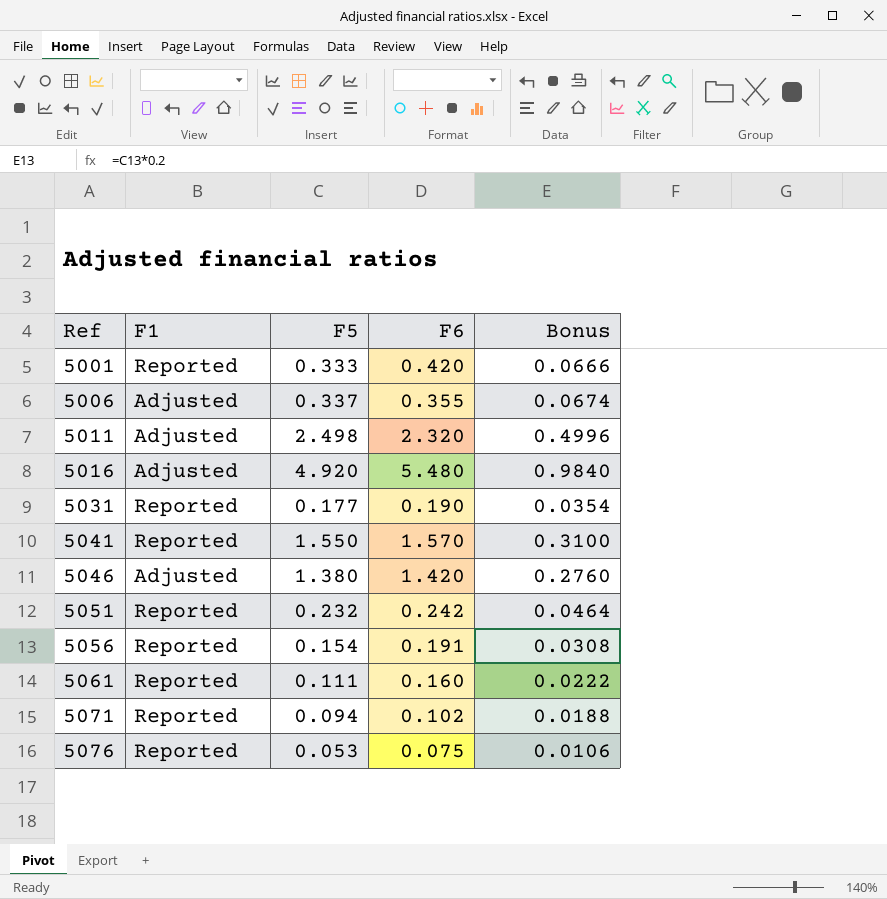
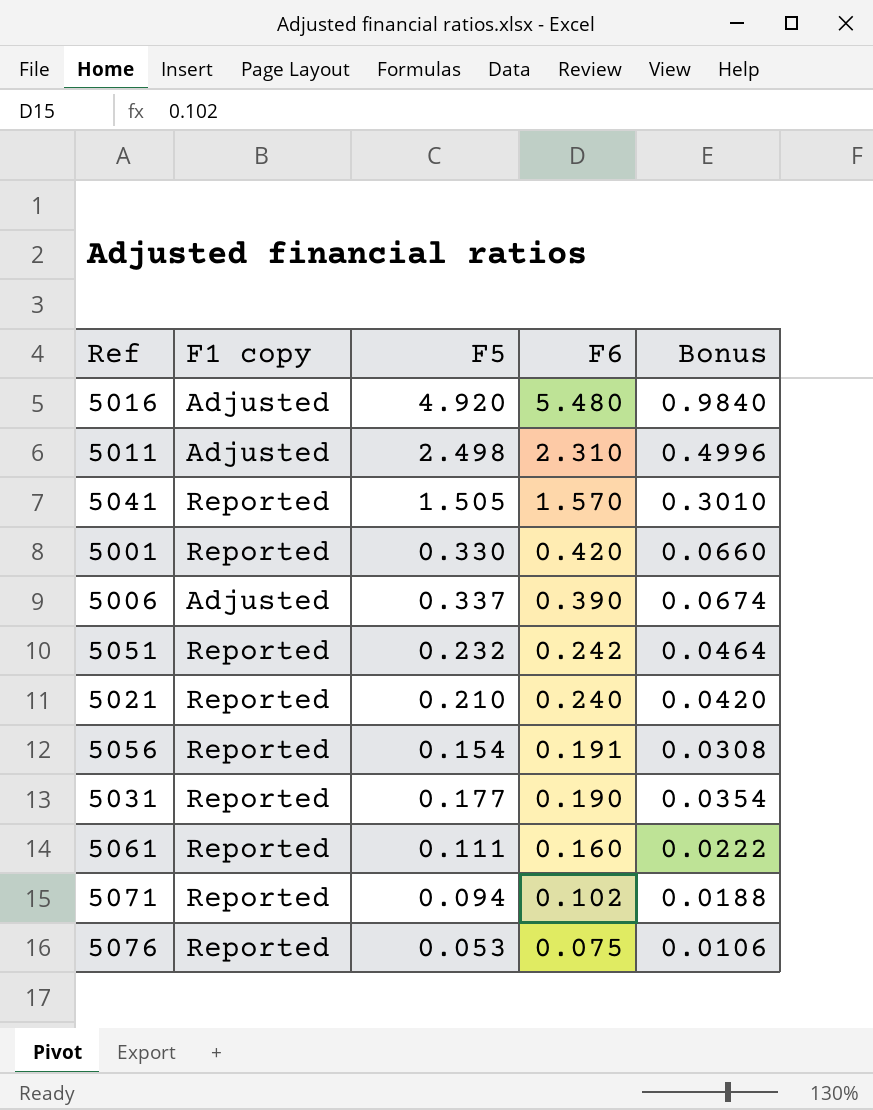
row order: Ref ascending -> F6 descending
column name: F1 -> F1 copy
row 5046: Adjusted | 1.380 | 1.420 | 0.2760 -> none
5011 | F6: 2.320 -> 2.310
5041 | F5: 1.550 -> 1.505
5041 | Bonus: 0.3100 -> 0.3010
5001 | F5: 0.333 -> 0.330
5001 | Bonus: 0.0666 -> 0.0660
5006 | F6: 0.355 -> 0.390
row 5021: none -> Reported | 0.210 | 0.240 | 0.0420

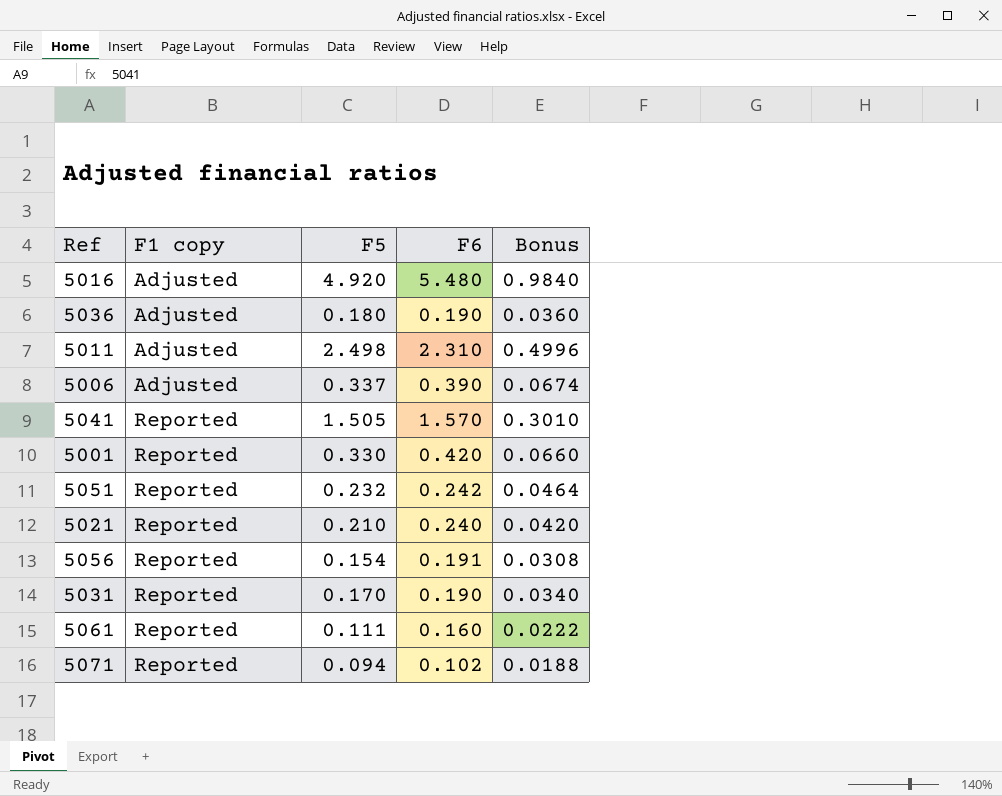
row order: F6 descending -> F1 copy ascending
row 5076: Reported | 0.053 | 0.075 | 0.0106 -> none
row 5036: none -> Adjusted | 0.180 | 0.190 | 0.0360
5031 | F5: 0.177 -> 0.170
5031 | Bonus: 0.0354 -> 0.0340

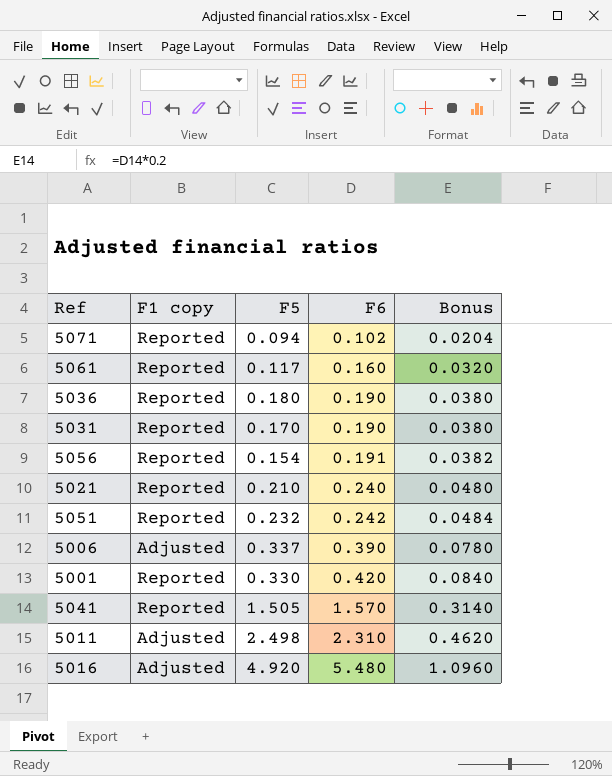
row order: F1 copy ascending -> F6 ascending
column Bonus | formula: [F5] * 0.2 -> [F6] * 0.2
5061 | F5: 0.111 -> 0.117
5036 | F1 copy: Adjusted -> Reported

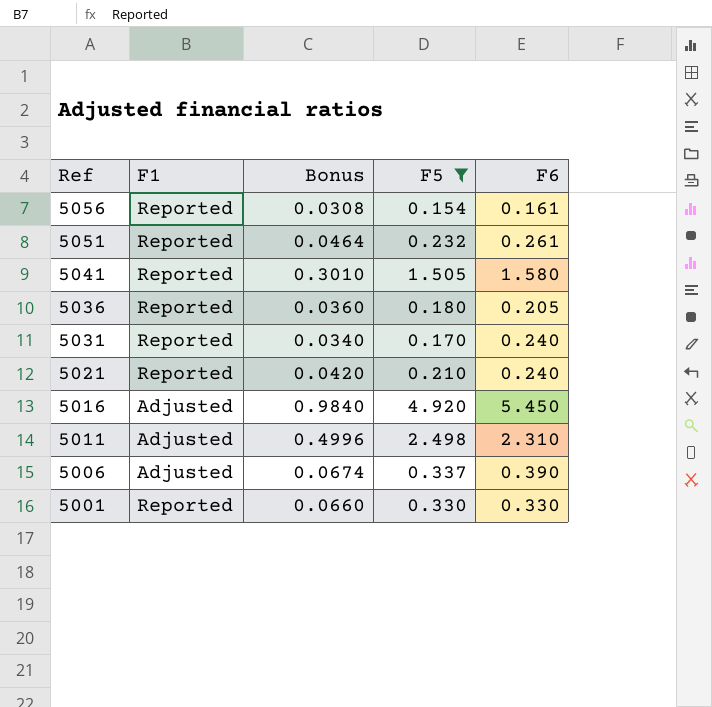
filter: none -> F5 >= 0.154
row order: F6 ascending -> Ref descending
column name: F1 copy -> F1
column Bonus | formula: [F6] * 0.2 -> [F5] * 0.2
column Bonus | position: 5 -> 3
5056 | F6: 0.191 -> 0.161
5051 | F6: 0.242 -> 0.261
5041 | F6: 1.570 -> 1.580
5036 | F6: 0.190 -> 0.205
5031 | F6: 0.190 -> 0.240
5016 | F6: 5.480 -> 5.450
5001 | F6: 0.420 -> 0.330

